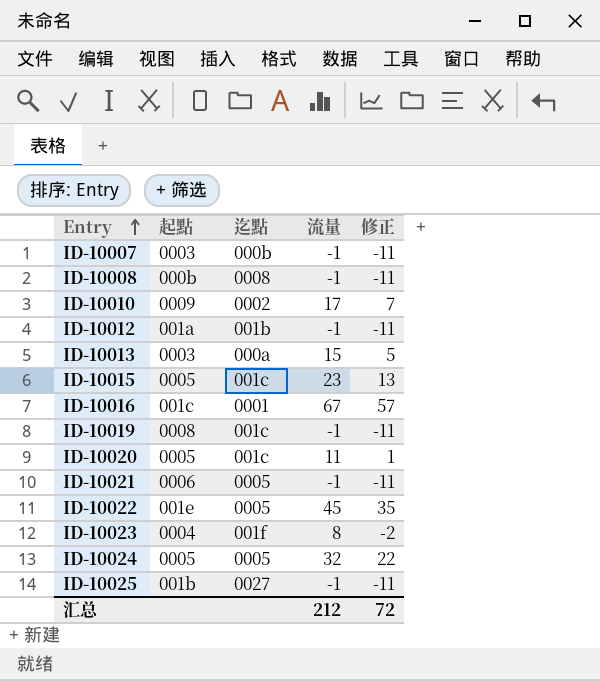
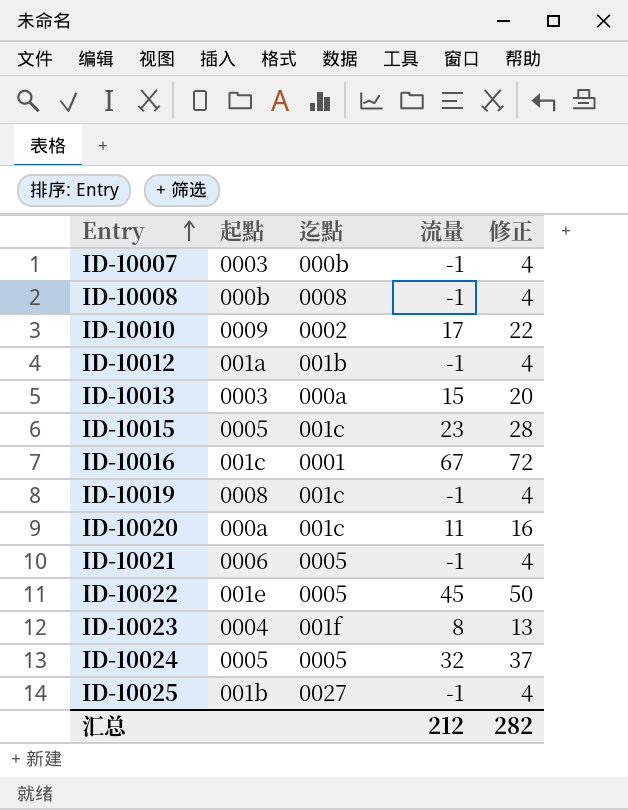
column 修正 | formula: [流量] - 10 -> [流量] + 5
ID-10020 | 起點: 0005 -> 000a
汇总 | 修正: 72 -> 282

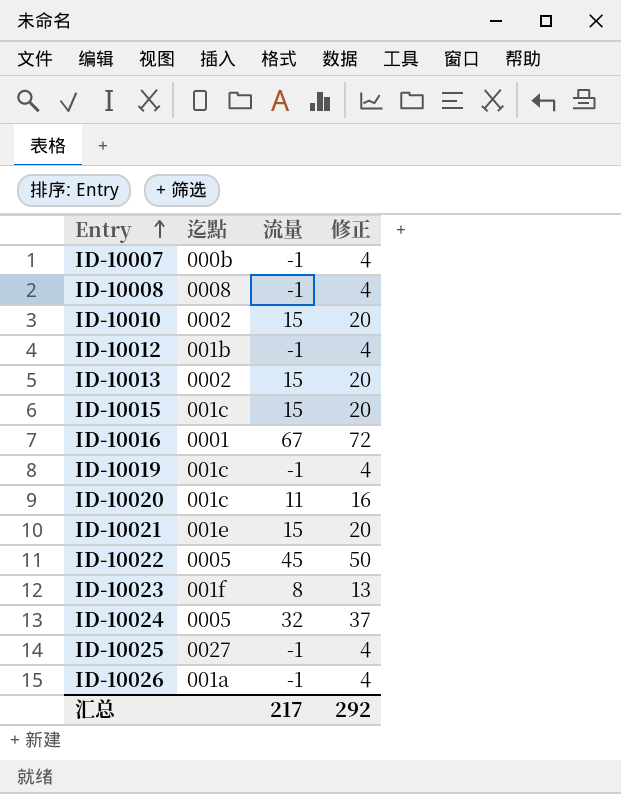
column 起點 | position: 2 -> none
ID-10010 | 流量: 17 -> 15
ID-10010 | 修正: 22 -> 20
ID-10013 | 迄點: 000a -> 0002
ID-10015 | 流量: 23 -> 15
ID-10015 | 修正: 28 -> 20
ID-10021 | 迄點: 0005 -> 001e
ID-10021 | 流量: -1 -> 15
ID-10021 | 修正: 4 -> 20
row ID-10026: none -> 001a | -1 | 4
汇总 | 流量: 212 -> 217
汇总 | 修正: 282 -> 292

